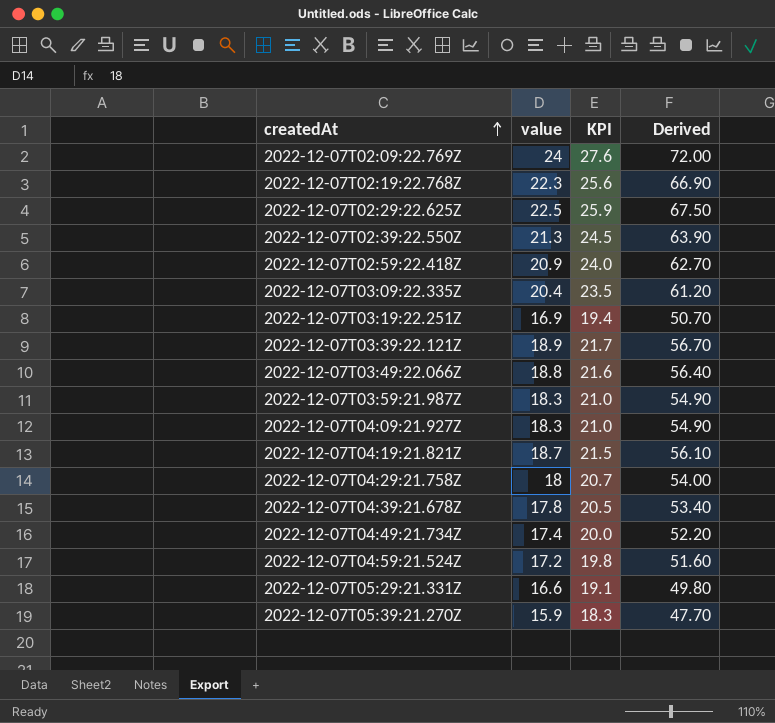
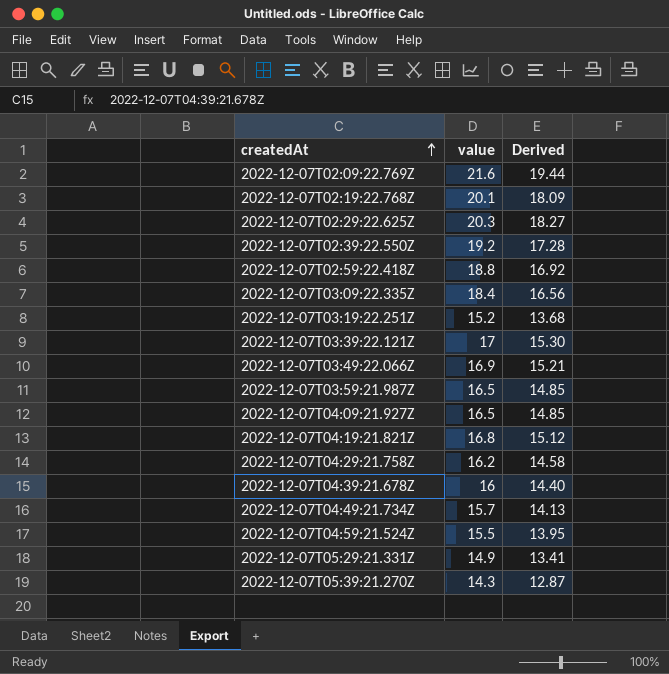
column KPI | formula: [value] * 1.15 -> none
column Derived | formula: [value] * 3 -> [value] * 0.9
2022-12-07T02:09:22.769Z | value: 24 -> 21.6
2022-12-07T02:19:22.768Z | value: 22.3 -> 20.1
2022-12-07T02:29:22.625Z | value: 22.5 -> 20.3
2022-12-07T02:39:22.550Z | value: 21.3 -> 19.2
2022-12-07T02:59:22.418Z | value: 20.9 -> 18.8
2022-12-07T03:09:22.335Z | value: 20.4 -> 18.4
2022-12-07T03:19:22.251Z | value: 16.9 -> 15.2
2022-12-07T03:39:22.121Z | value: 18.9 -> 17
2022-12-07T03:49:22.066Z | value: 18.8 -> 16.9
2022-12-07T03:59:21.987Z | value: 18.3 -> 16.5
2022-12-07T04:09:21.927Z | value: 18.3 -> 16.5
2022-12-07T04:19:21.821Z | value: 18.7 -> 16.8
2022-12-07T04:29:21.758Z | value: 18 -> 16.2
2022-12-07T04:39:21.678Z | value: 17.8 -> 16
2022-12-07T04:49:21.734Z | value: 17.4 -> 15.7
2022-12-07T04:59:21.524Z | value: 17.2 -> 15.5
2022-12-07T05:29:21.331Z | value: 16.6 -> 14.9
2022-12-07T05:39:21.270Z | value: 15.9 -> 14.3

